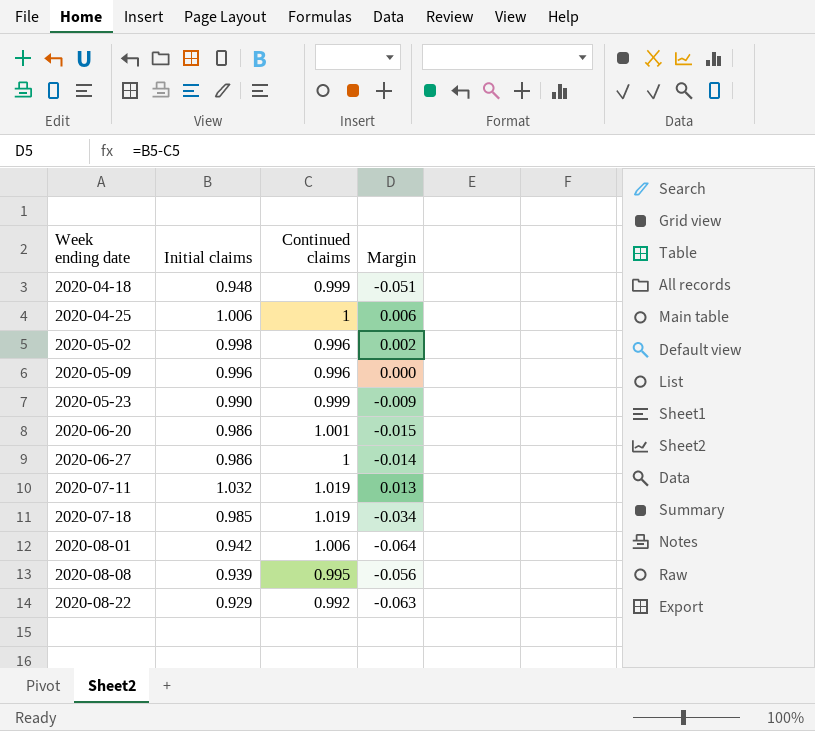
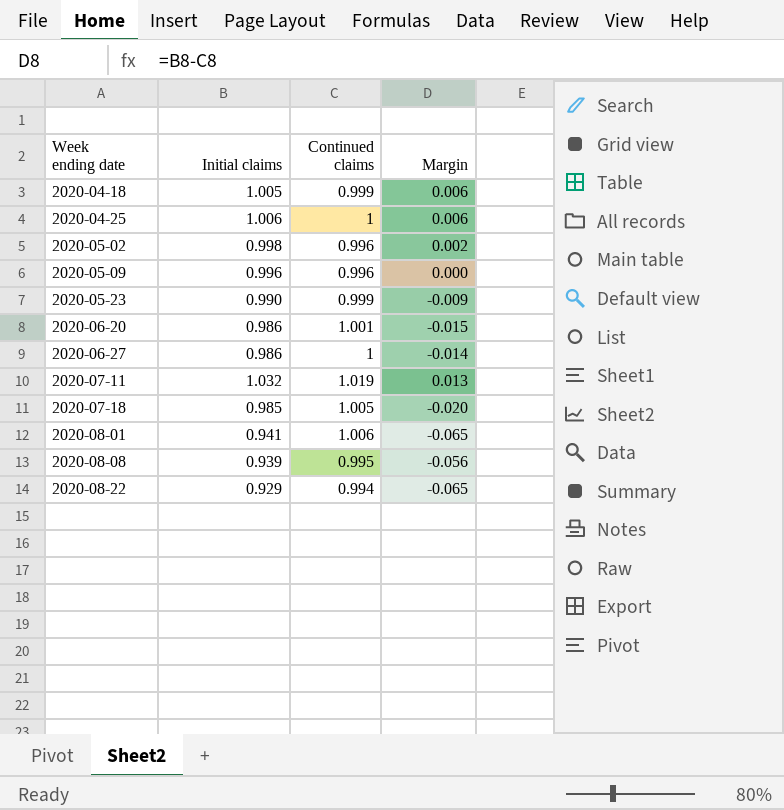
2020-04-18 | Initial claims: 0.948 -> 1.005
2020-04-18 | Margin: -0.051 -> 0.006
2020-07-18 | Continued claims: 1.019 -> 1.005
2020-07-18 | Margin: -0.034 -> -0.020
2020-08-01 | Initial claims: 0.942 -> 0.941
2020-08-01 | Margin: -0.064 -> -0.065
2020-08-22 | Continued claims: 0.992 -> 0.994
2020-08-22 | Margin: -0.063 -> -0.065

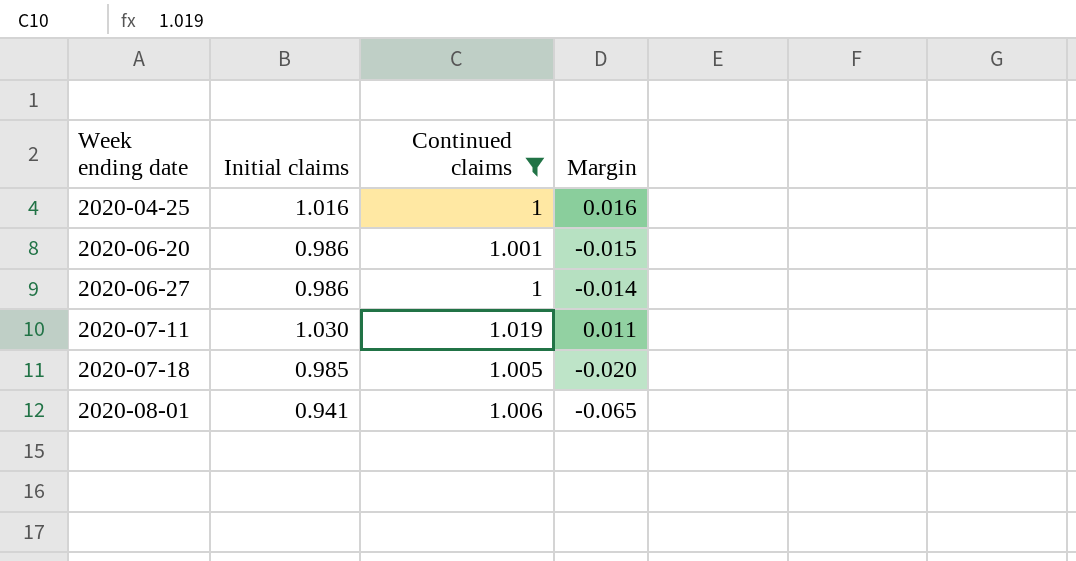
filter: none -> Continued claims >= 1
2020-04-25 | Initial claims: 1.006 -> 1.016
2020-04-25 | Margin: 0.006 -> 0.016
2020-07-11 | Initial claims: 1.032 -> 1.030
2020-07-11 | Margin: 0.013 -> 0.011

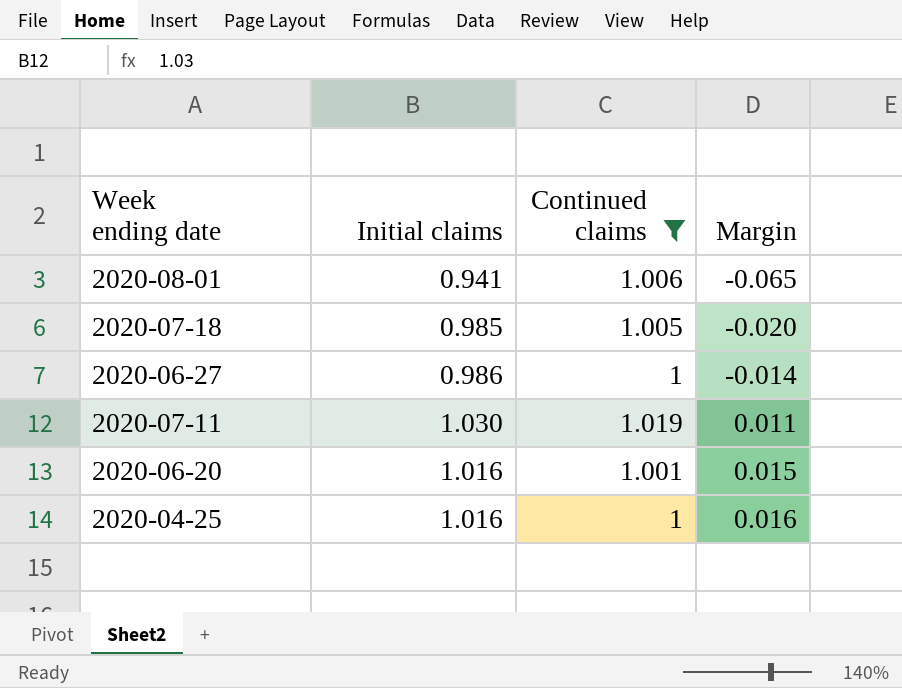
row order: Week ending date ascending -> Margin ascending
2020-06-20 | Initial claims: 0.986 -> 1.016
2020-06-20 | Margin: -0.015 -> 0.015

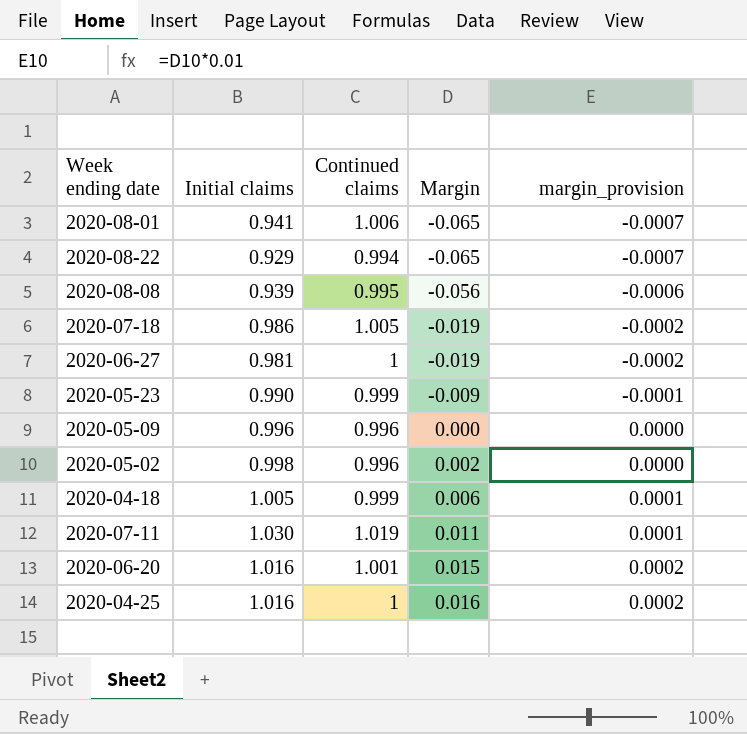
filter: Continued claims >= 1 -> none
column margin_provision | formula: none -> [Margin] * 0.01
2020-07-18 | Initial claims: 0.985 -> 0.986
2020-07-18 | Margin: -0.020 -> -0.019
2020-06-27 | Initial claims: 0.986 -> 0.981
2020-06-27 | Margin: -0.014 -> -0.019

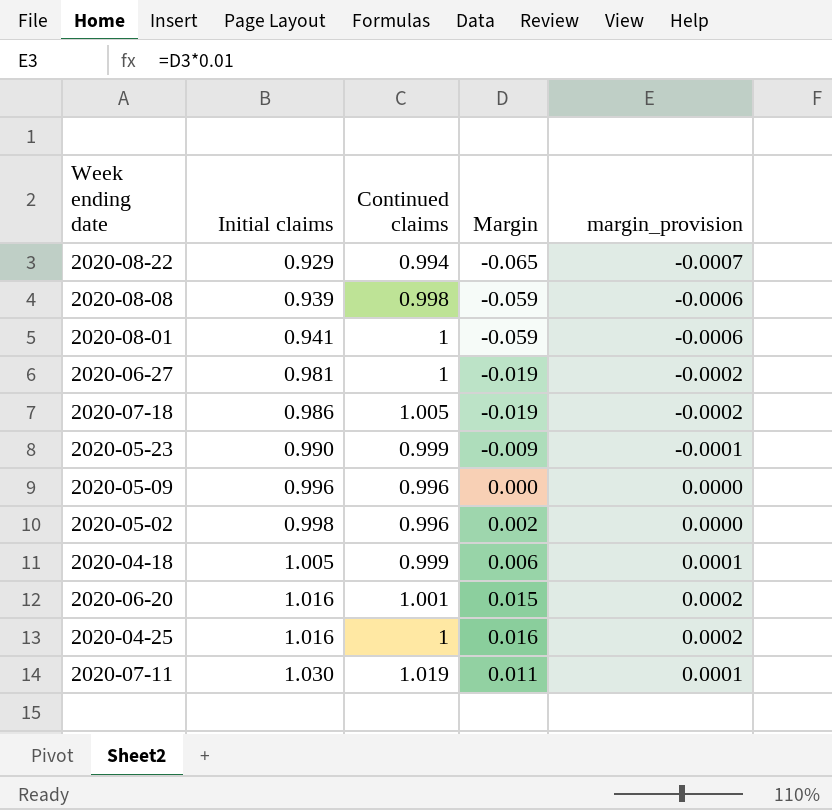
row order: Margin ascending -> Initial claims ascending
2020-08-08 | Continued claims: 0.995 -> 0.998
2020-08-08 | Margin: -0.056 -> -0.059
2020-08-01 | Continued claims: 1.006 -> 1
2020-08-01 | Margin: -0.065 -> -0.059
2020-08-01 | margin_provision: -0.0007 -> -0.0006

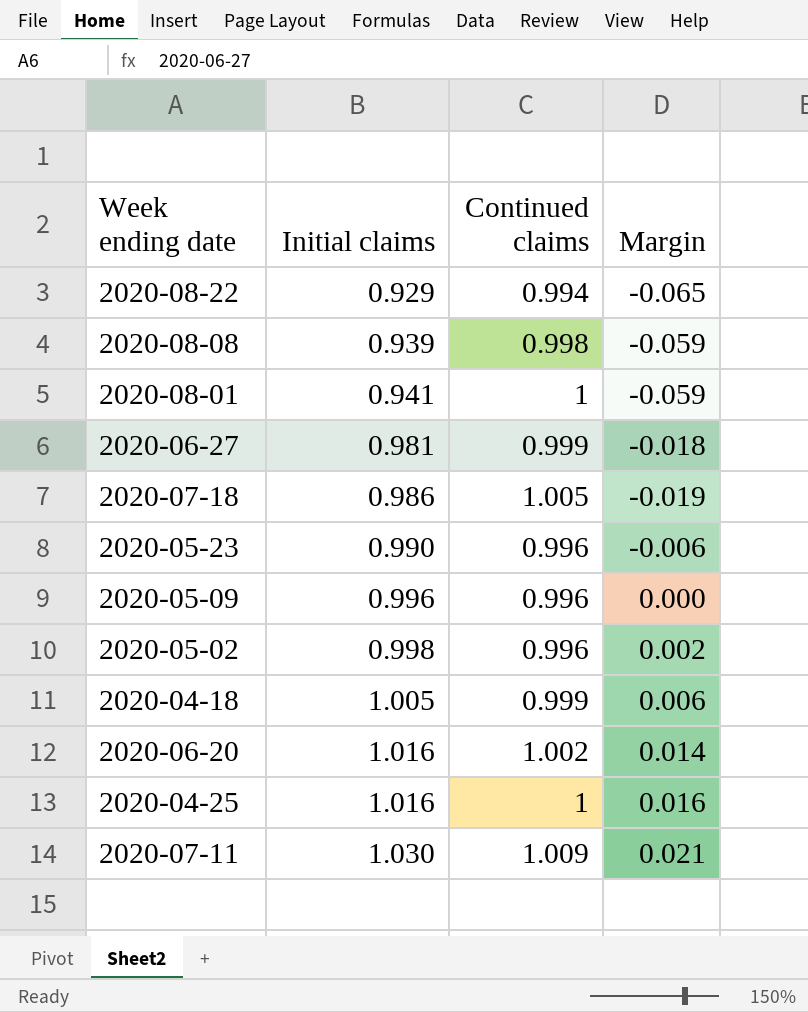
column margin_provision | formula: [Margin] * 0.01 -> none
2020-06-27 | Continued claims: 1 -> 0.999
2020-06-27 | Margin: -0.019 -> -0.018
2020-05-23 | Continued claims: 0.999 -> 0.996
2020-05-23 | Margin: -0.009 -> -0.006
2020-06-20 | Continued claims: 1.001 -> 1.002
2020-06-20 | Margin: 0.015 -> 0.014
2020-07-11 | Continued claims: 1.019 -> 1.009
2020-07-11 | Margin: 0.011 -> 0.021

